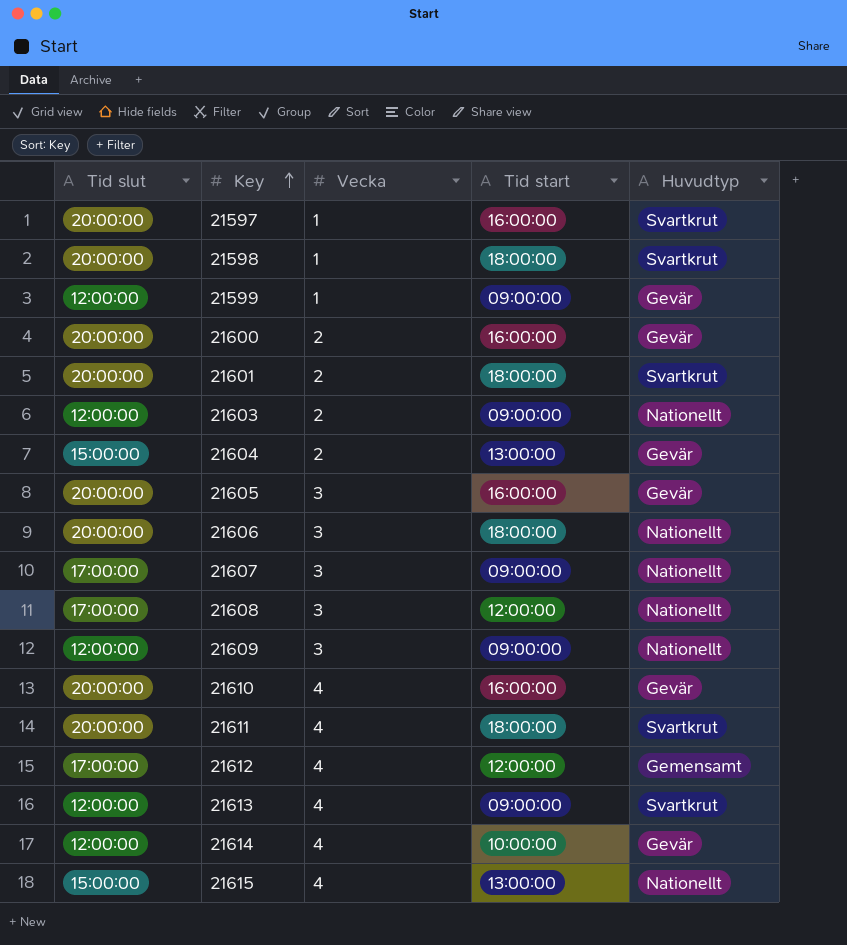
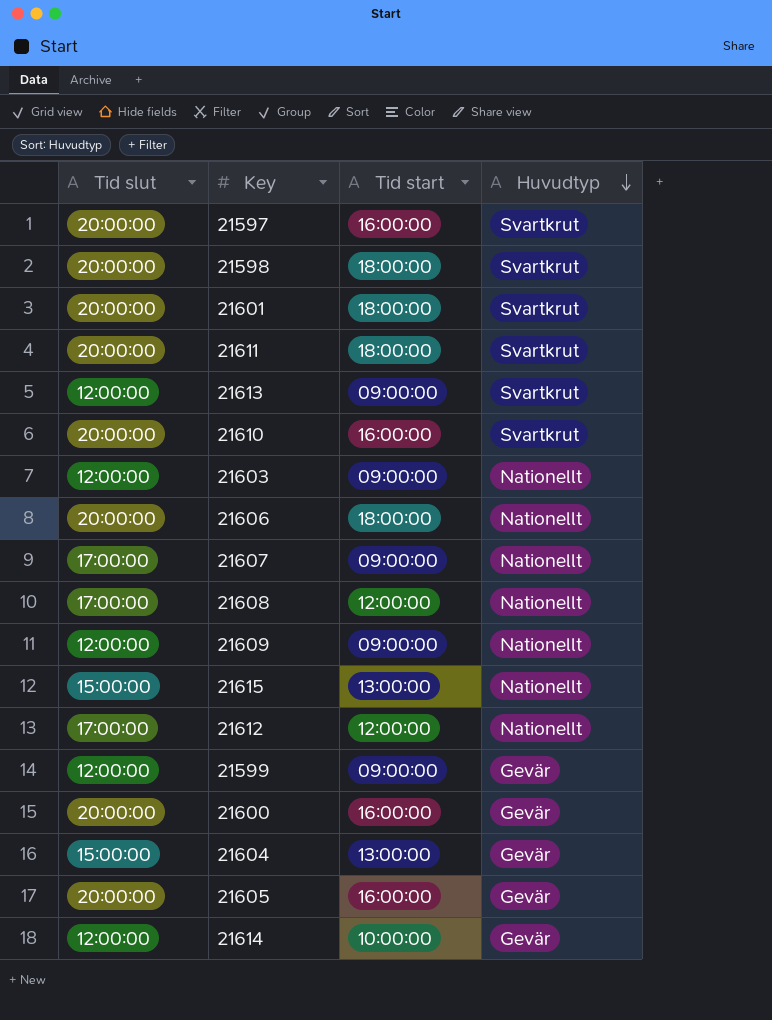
row order: Key ascending -> Huvudtyp descending
column Vecka | position: 3 -> none
21610 | Huvudtyp: Gevär -> Svartkrut
21612 | Huvudtyp: Gemensamt -> Nationellt

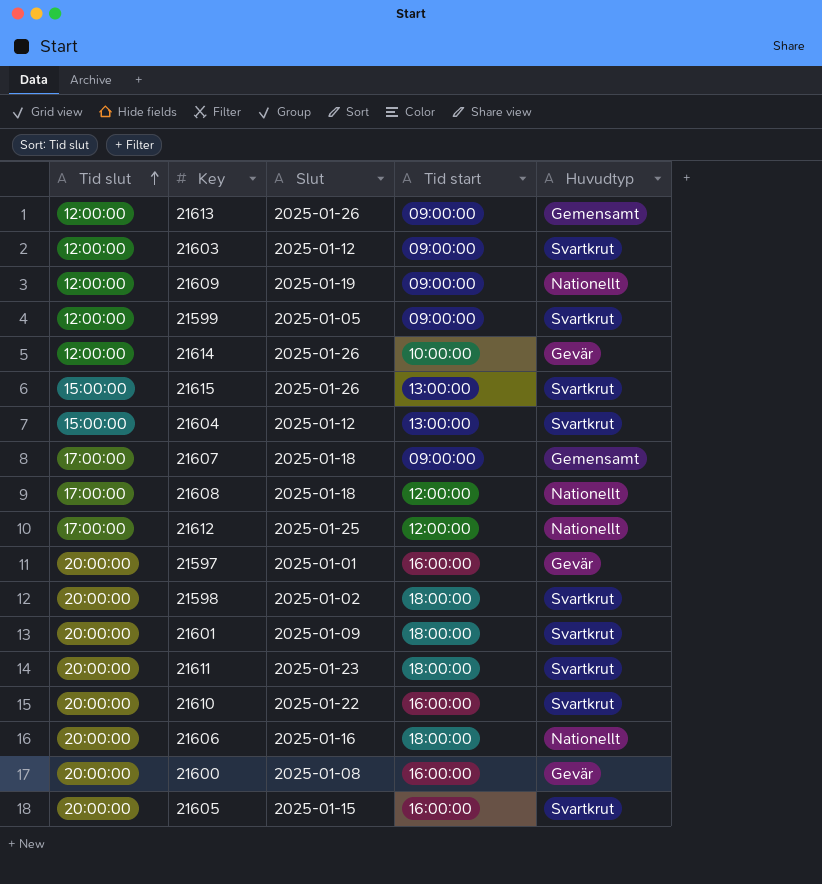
row order: Huvudtyp descending -> Tid slut ascending
column Slut | position: none -> 3
21613 | Huvudtyp: Svartkrut -> Gemensamt
21603 | Huvudtyp: Nationellt -> Svartkrut
21599 | Huvudtyp: Gevär -> Svartkrut
21615 | Huvudtyp: Nationellt -> Svartkrut
21604 | Huvudtyp: Gevär -> Svartkrut
21607 | Huvudtyp: Nationellt -> Gemensamt
21597 | Huvudtyp: Svartkrut -> Gevär
21605 | Huvudtyp: Gevär -> Svartkrut

